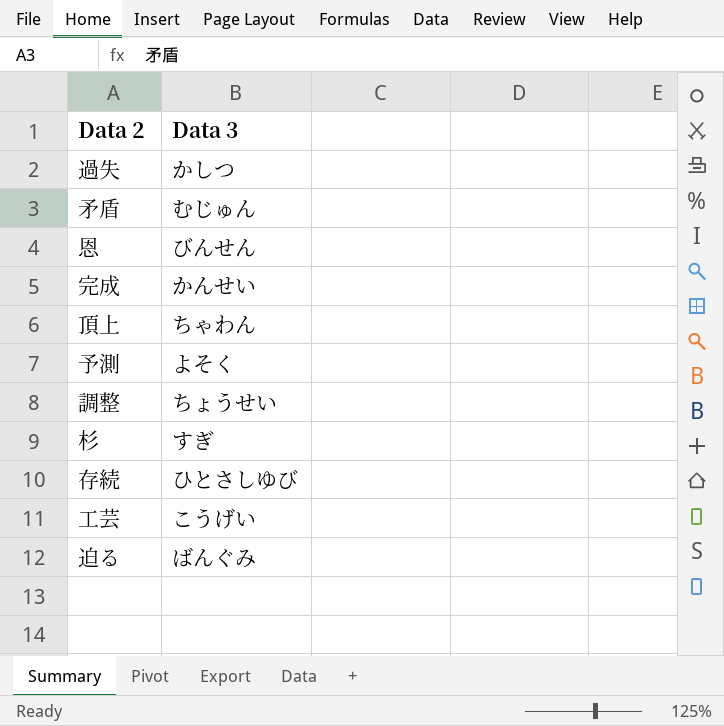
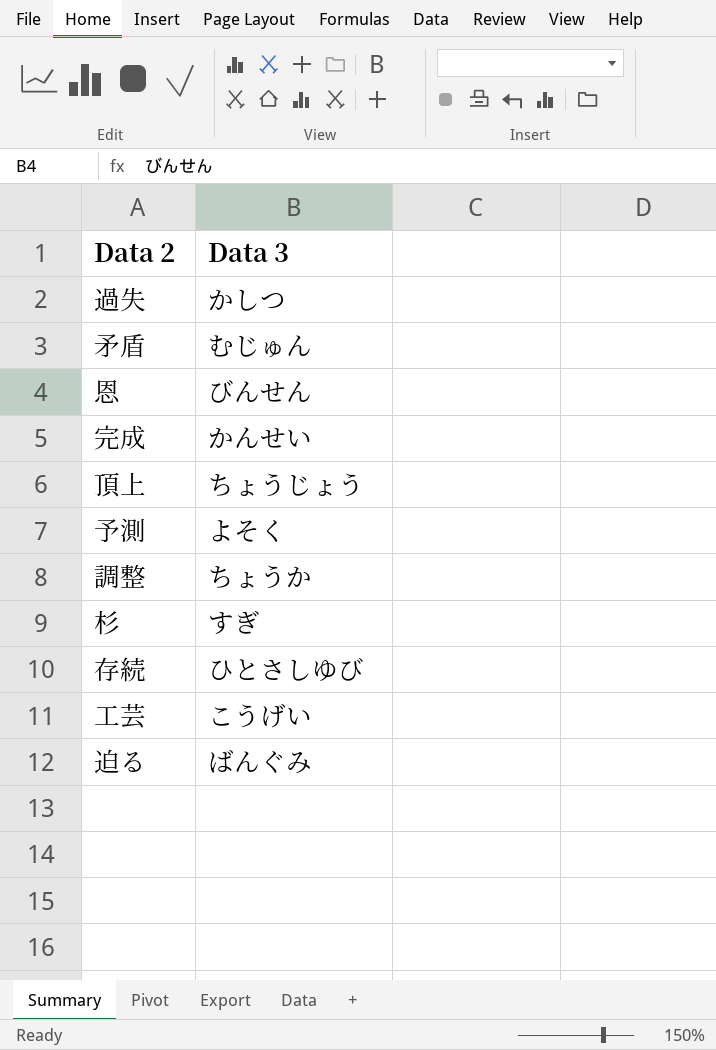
頂上 | Data 3: ちゃわん -> ちょうじょう
調整 | Data 3: ちょうせい -> ちょうか

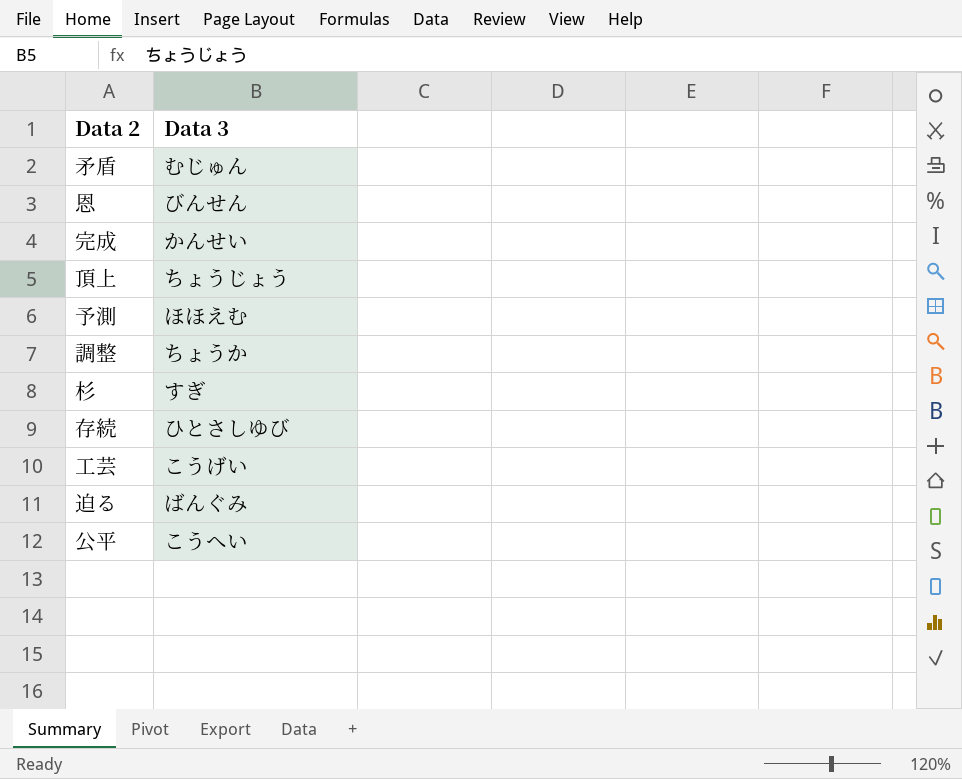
row 過失: かしつ -> none
予測 | Data 3: よそく -> ほほえむ
row 公平: none -> こうへい

